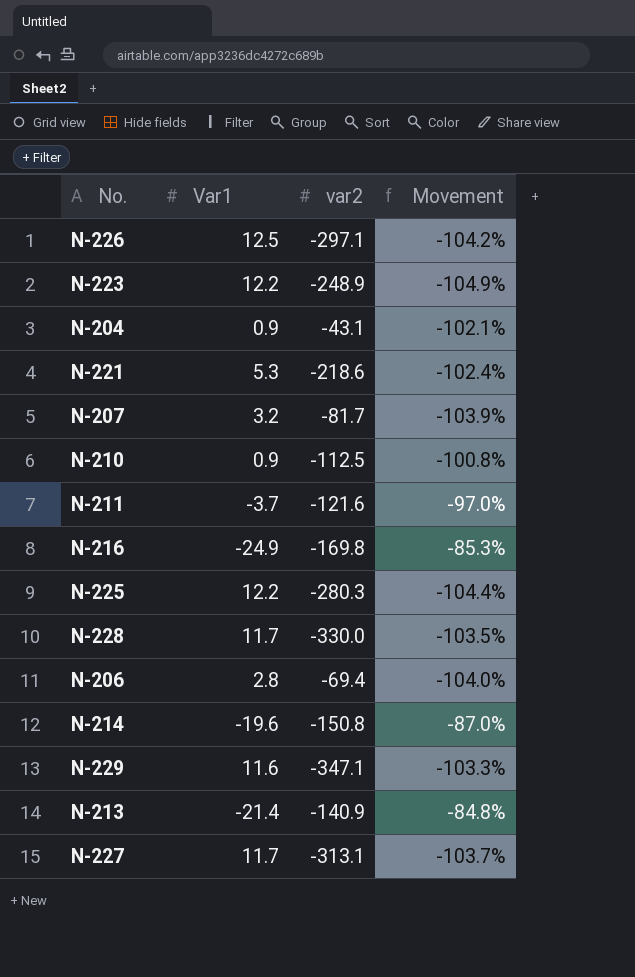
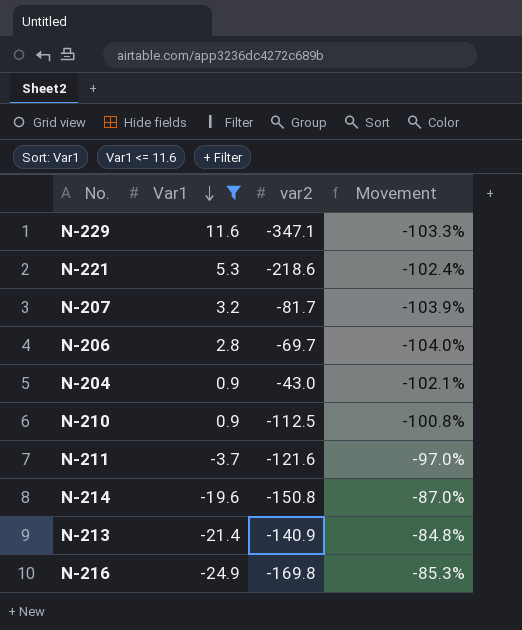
filter: none -> Var1 <= 11.6
row order: none -> Var1 descending
N-206 | var2: -69.4 -> -69.7
N-204 | var2: -43.1 -> -43.0

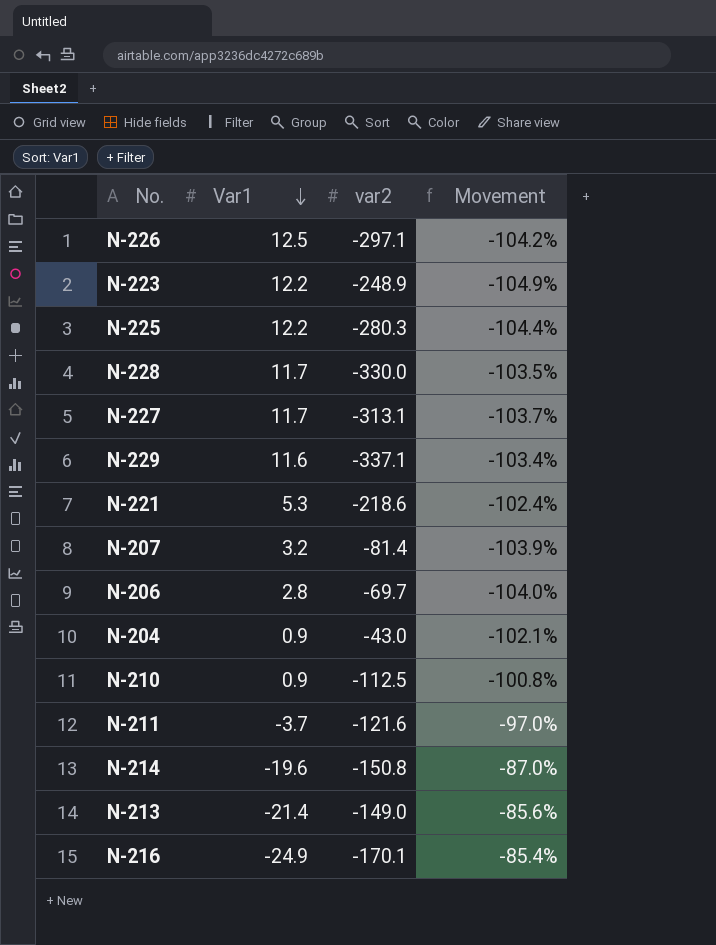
filter: Var1 <= 11.6 -> none
N-229 | var2: -347.1 -> -337.1
N-229 | Movement: -103.3% -> -103.4%
N-207 | var2: -81.7 -> -81.4
N-213 | var2: -140.9 -> -149.0
N-213 | Movement: -84.8% -> -85.6%
N-216 | var2: -169.8 -> -170.1
N-216 | Movement: -85.3% -> -85.4%

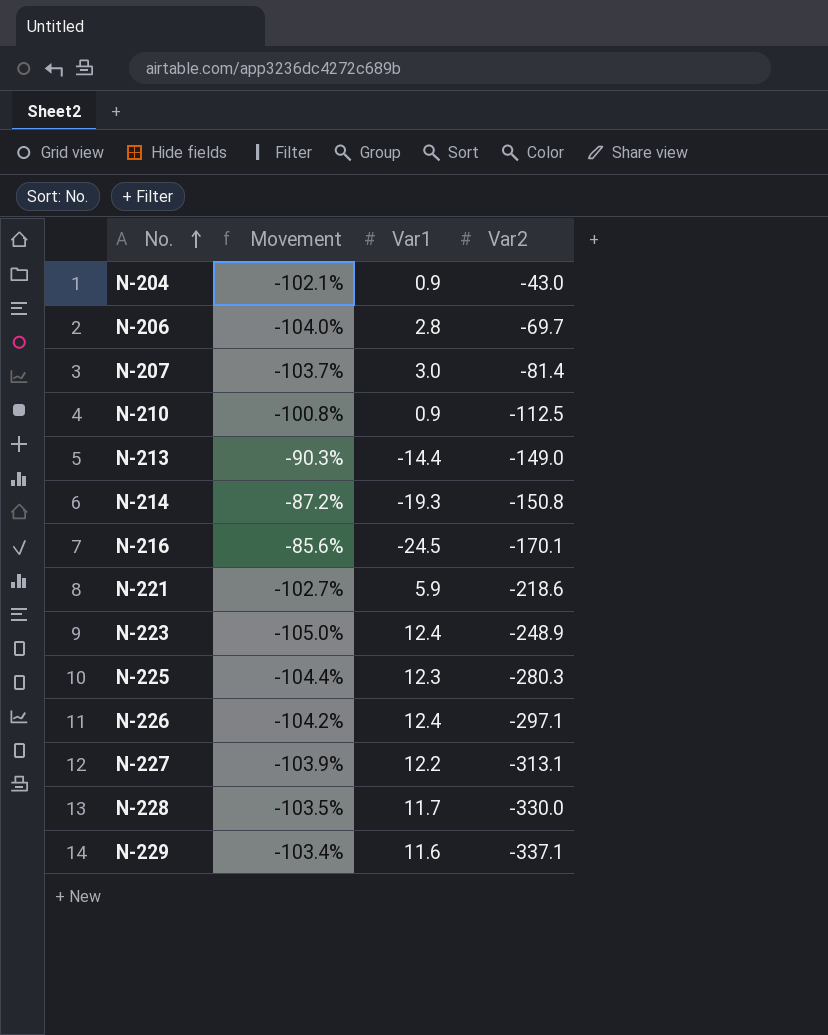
row order: Var1 descending -> No. ascending
column Movement | position: 4 -> 2
column name: var2 -> Var2
row N-211: -3.7 | -121.6 | -97.0% -> none
N-207 | Movement: -103.9% -> -103.7%
N-207 | Var1: 3.2 -> 3.0
N-213 | Movement: -85.6% -> -90.3%
N-213 | Var1: -21.4 -> -14.4
N-214 | Movement: -87.0% -> -87.2%
N-214 | Var1: -19.6 -> -19.3
N-216 | Movement: -85.4% -> -85.6%
N-216 | Var1: -24.9 -> -24.5
N-221 | Movement: -102.4% -> -102.7%
N-221 | Var1: 5.3 -> 5.9
N-223 | Movement: -104.9% -> -105.0%
N-223 | Var1: 12.2 -> 12.4
N-225 | Var1: 12.2 -> 12.3
N-226 | Var1: 12.5 -> 12.4
N-227 | Movement: -103.7% -> -103.9%
N-227 | Var1: 11.7 -> 12.2

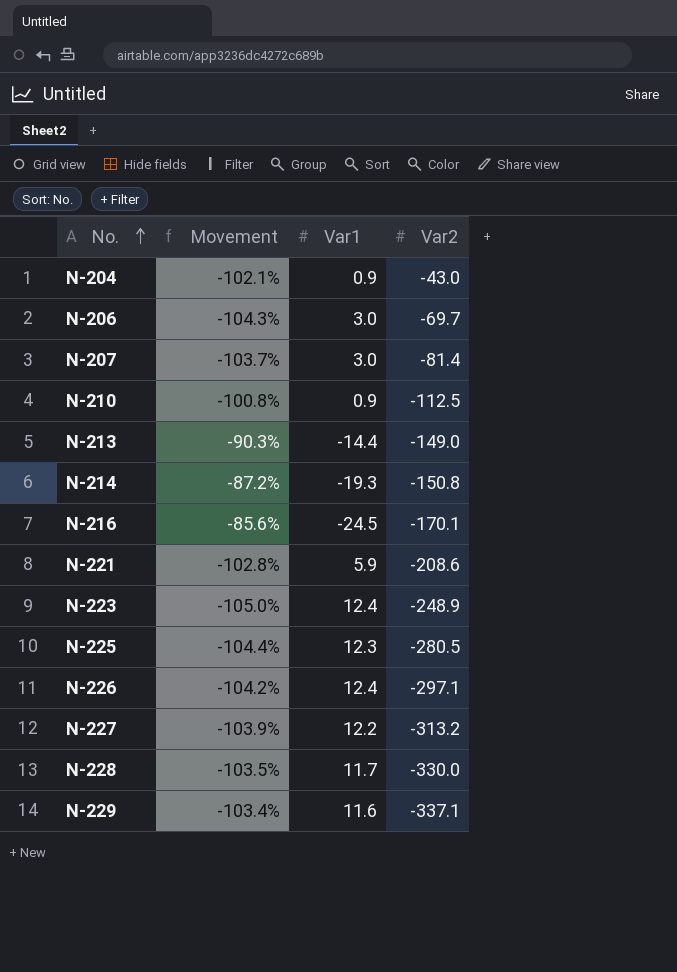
N-206 | Movement: -104.0% -> -104.3%
N-206 | Var1: 2.8 -> 3.0
N-221 | Movement: -102.7% -> -102.8%
N-221 | Var2: -218.6 -> -208.6
N-225 | Var2: -280.3 -> -280.5
N-227 | Var2: -313.1 -> -313.2

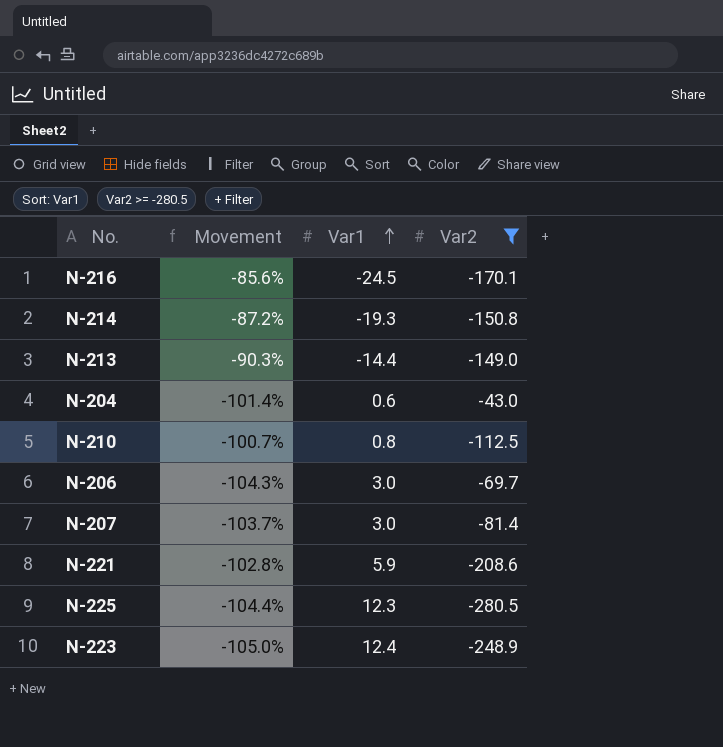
filter: none -> Var2 >= -280.5
row order: No. ascending -> Var1 ascending
N-204 | Movement: -102.1% -> -101.4%
N-204 | Var1: 0.9 -> 0.6
N-210 | Movement: -100.8% -> -100.7%
N-210 | Var1: 0.9 -> 0.8

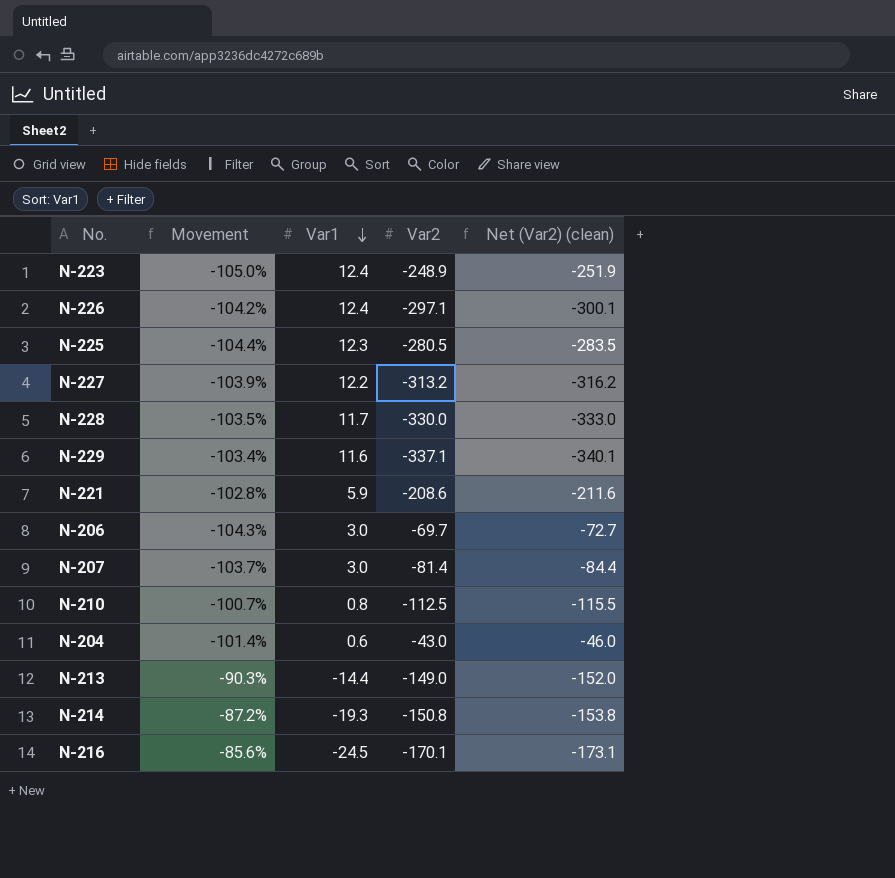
filter: Var2 >= -280.5 -> none
row order: Var1 ascending -> Var1 descending
column Net (Var2) (clean) | formula: none -> [Var2] - 3

